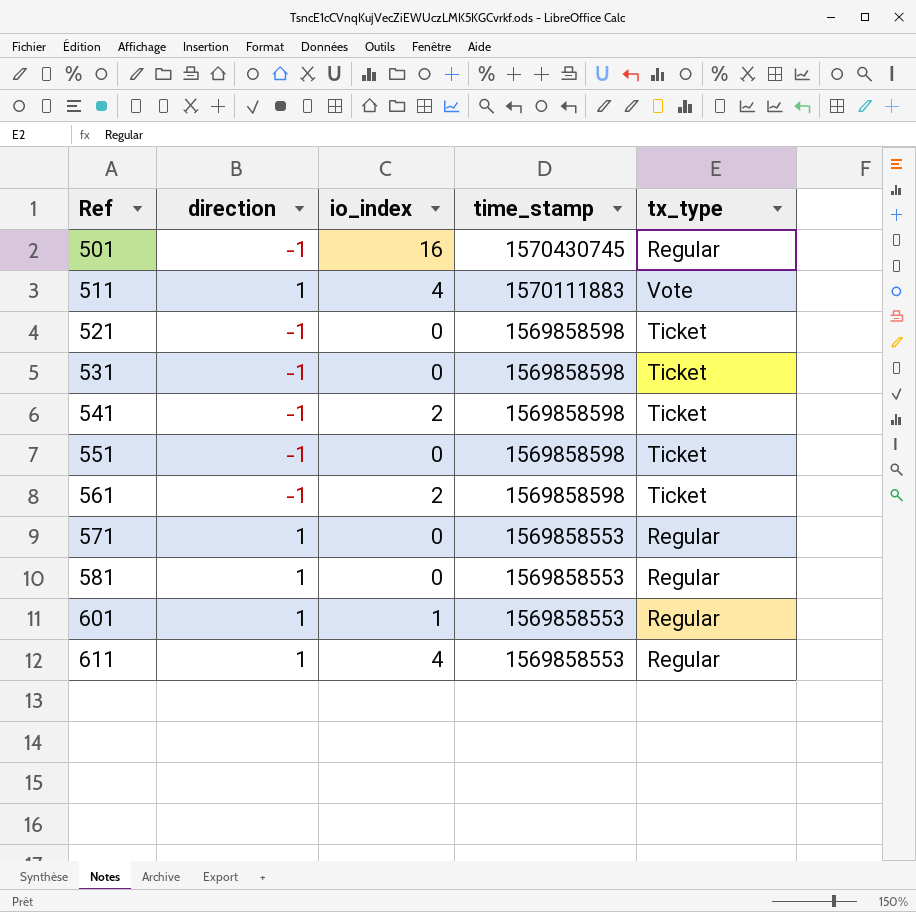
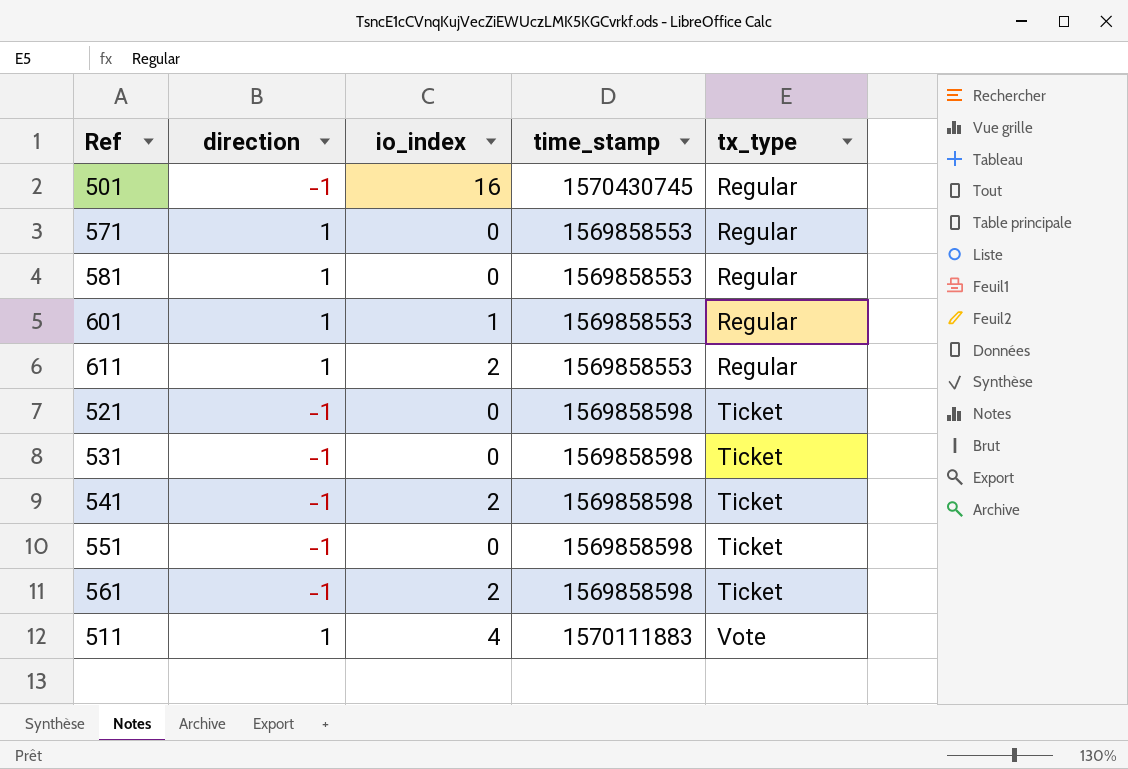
row order: Ref ascending -> tx_type ascending
611 | io_index: 4 -> 2

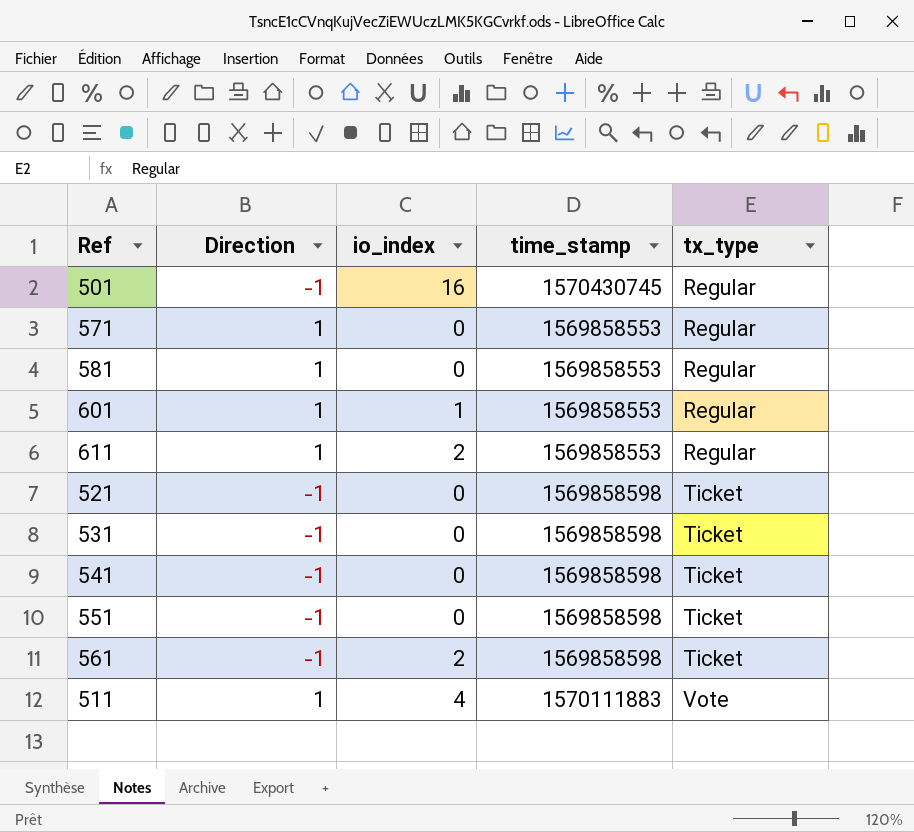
column name: direction -> Direction
541 | io_index: 2 -> 0

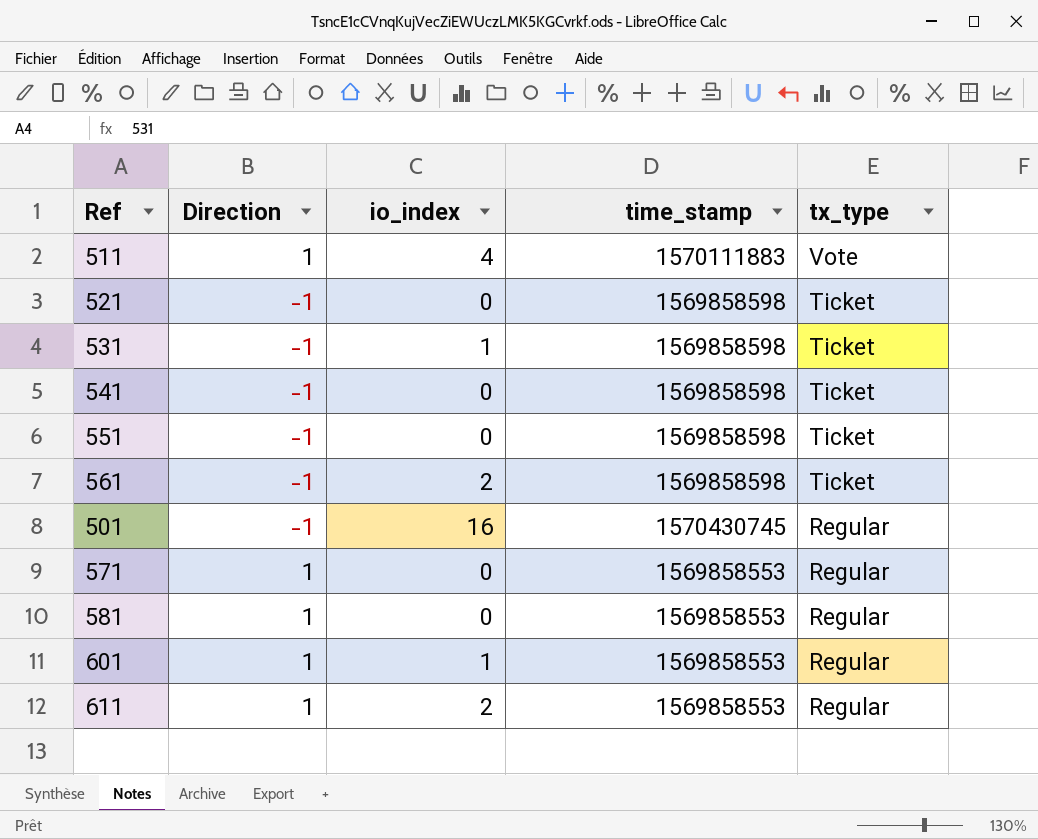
row order: tx_type ascending -> tx_type descending
531 | io_index: 0 -> 1

